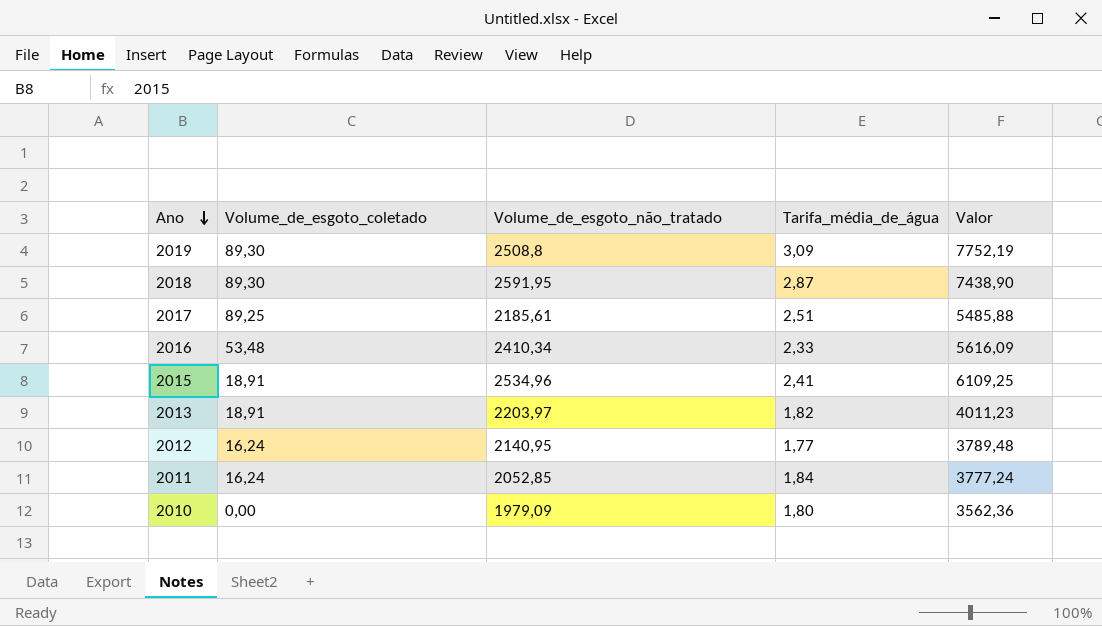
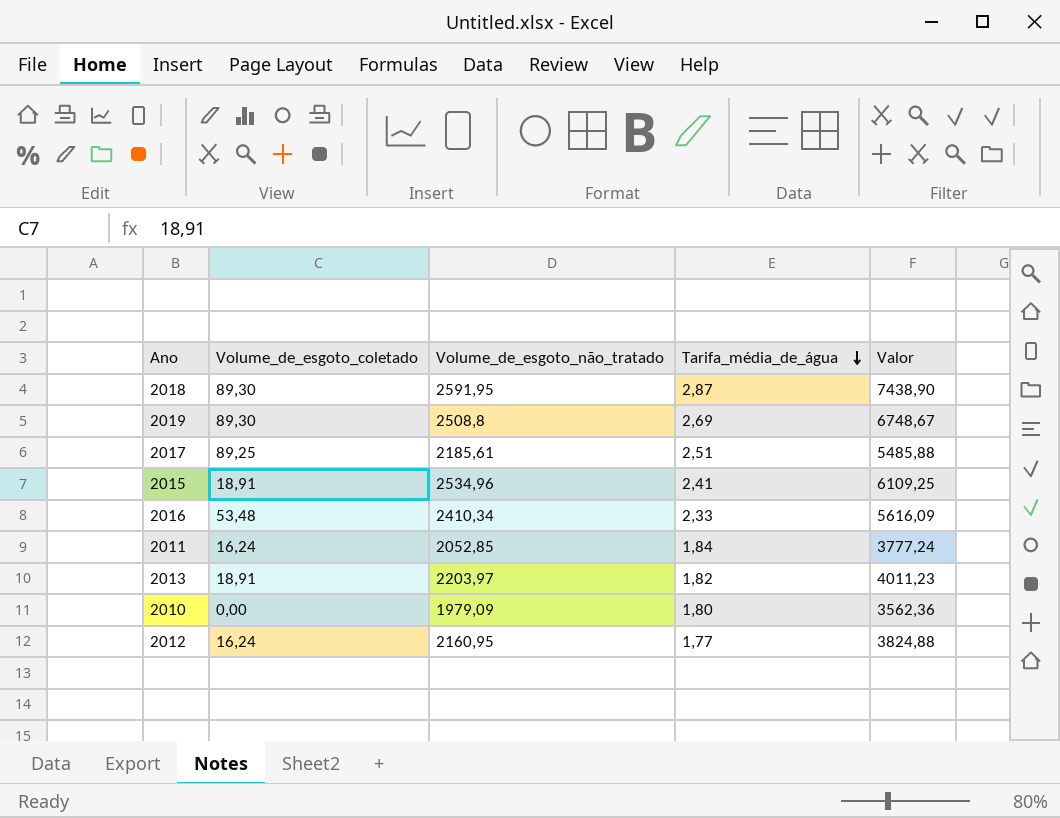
row order: Ano descending -> Tarifa_média_de_água descending
2019 | Tarifa_média_de_água: 3,09 -> 2,69
2019 | Valor: 7752,19 -> 6748,67
2012 | Volume_de_esgoto_não_tratado: 2140,95 -> 2160,95
2012 | Valor: 3789,48 -> 3824,88

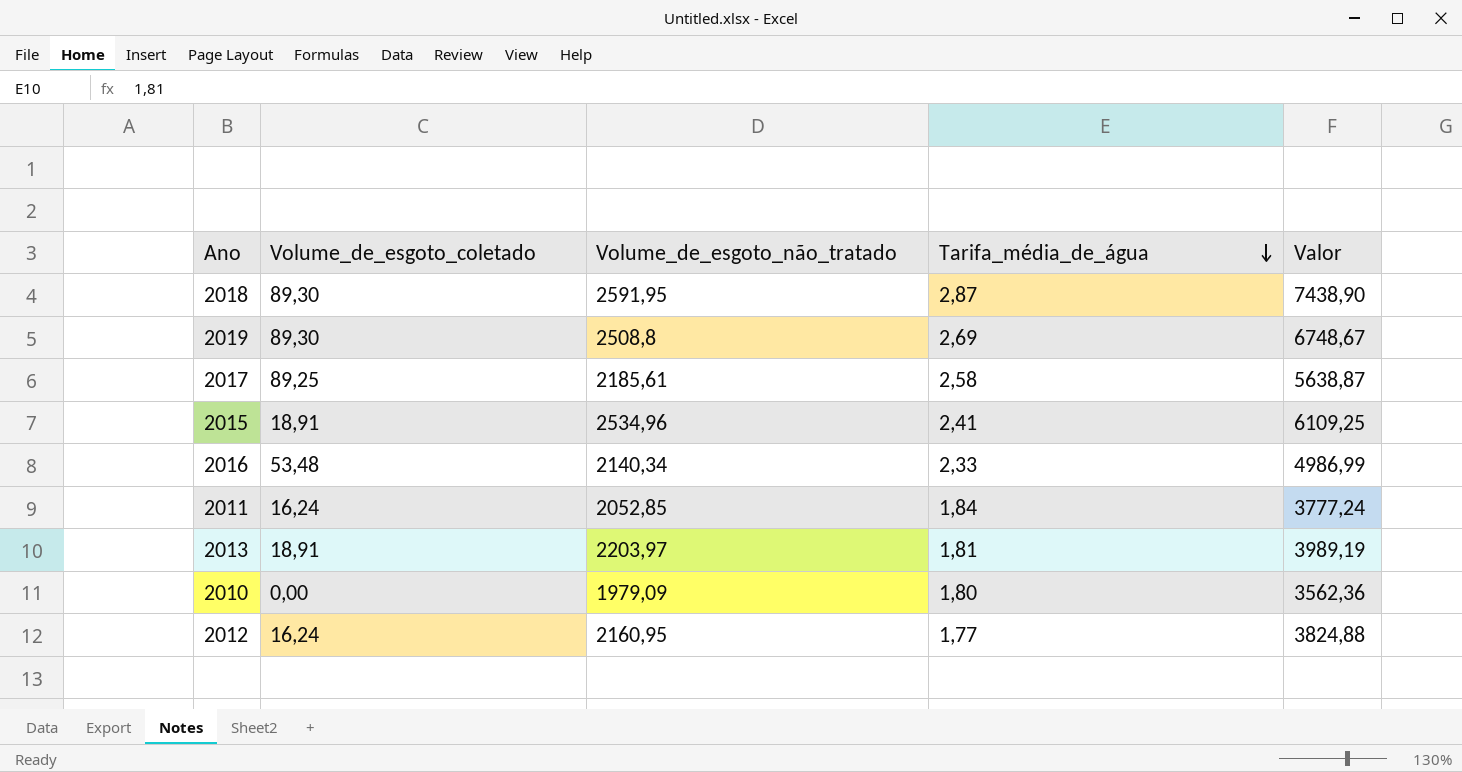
2017 | Tarifa_média_de_água: 2,51 -> 2,58
2017 | Valor: 5485,88 -> 5638,87
2016 | Volume_de_esgoto_não_tratado: 2410,34 -> 2140,34
2016 | Valor: 5616,09 -> 4986,99
2013 | Tarifa_média_de_água: 1,82 -> 1,81
2013 | Valor: 4011,23 -> 3989,19

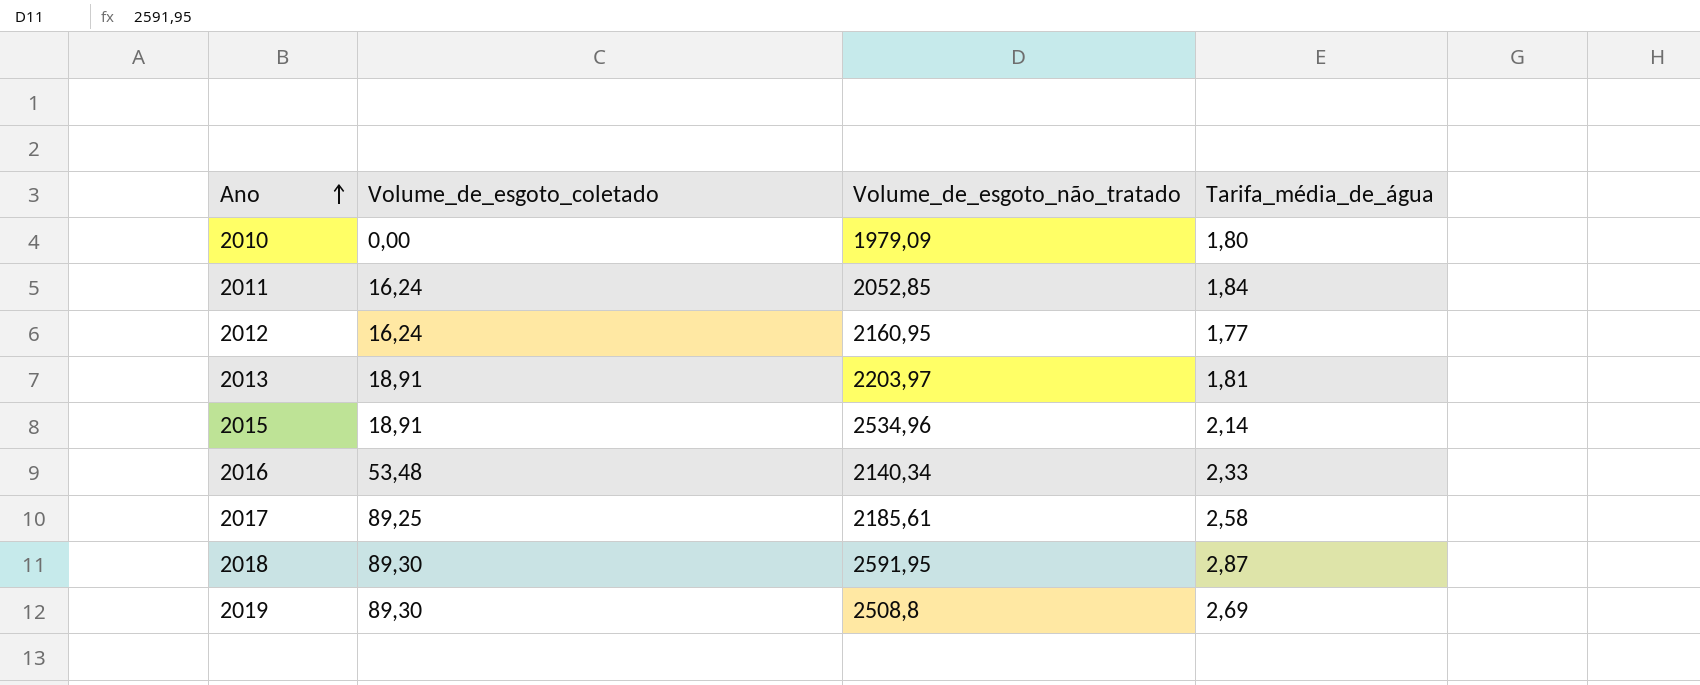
row order: Tarifa_média_de_água descending -> Ano ascending
column Valor | formula: [Volume_de_esgoto_não_tratado] * [Tarifa_média_de_água] -> none
2015 | Tarifa_média_de_água: 2,41 -> 2,14

